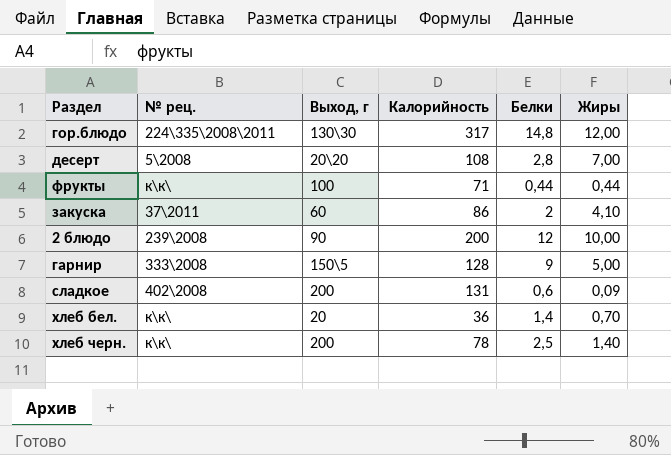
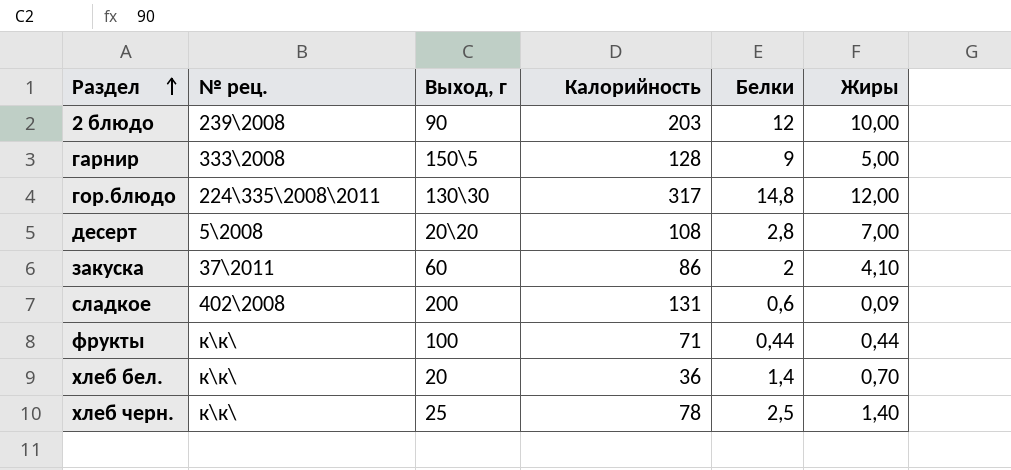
row order: none -> Раздел ascending
2 блюдо | Калорийность: 200 -> 203
хлеб черн. | Выход, г: 200 -> 25

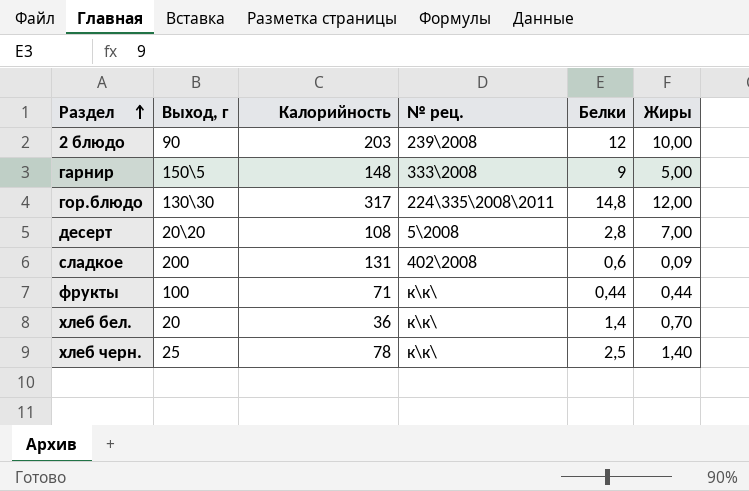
column № рец. | position: 2 -> 4
row закуска: 37\2011 | 60 | 86 | 2 | 4,10 -> none
гарнир | Калорийность: 128 -> 148

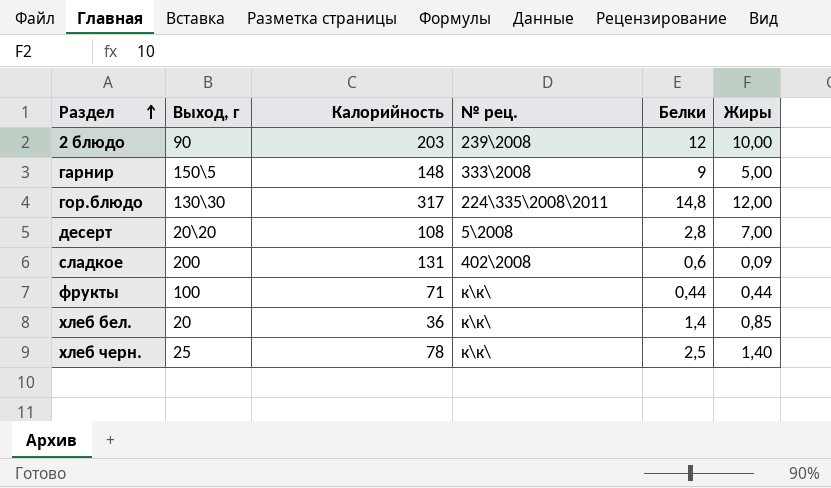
хлеб бел. | Жиры: 0,70 -> 0,85

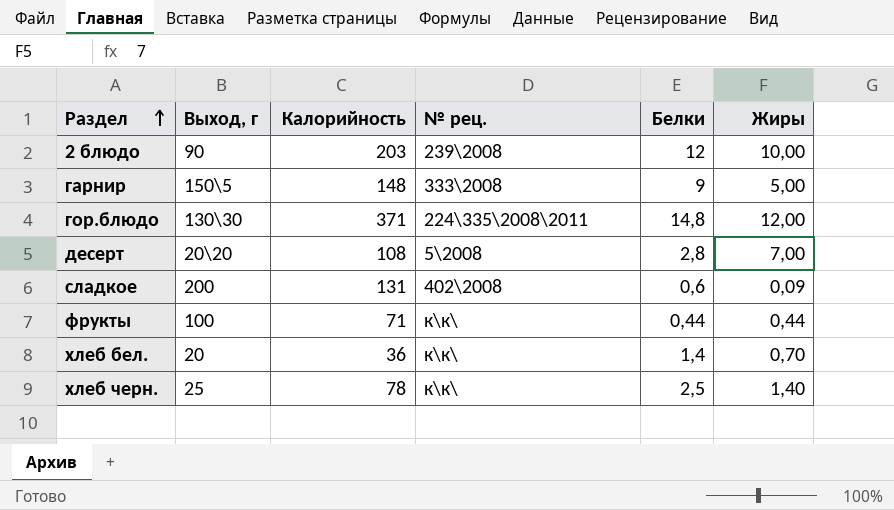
гор.блюдо | Калорийность: 317 -> 371
хлеб бел. | Жиры: 0,85 -> 0,70

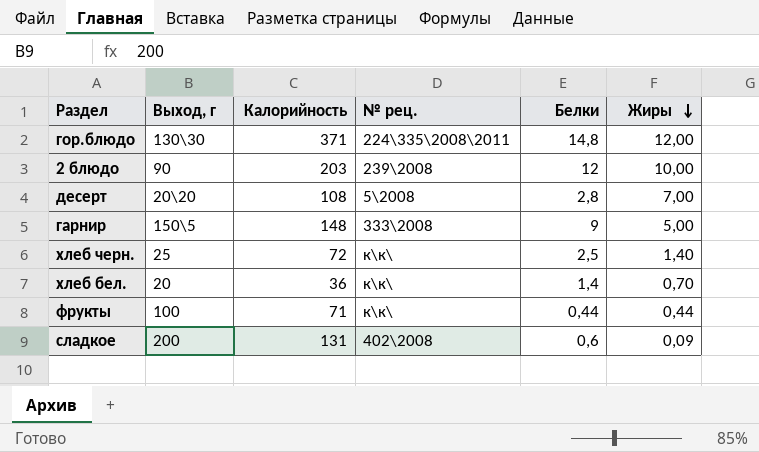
row order: Раздел ascending -> Жиры descending
хлеб черн. | Калорийность: 78 -> 72

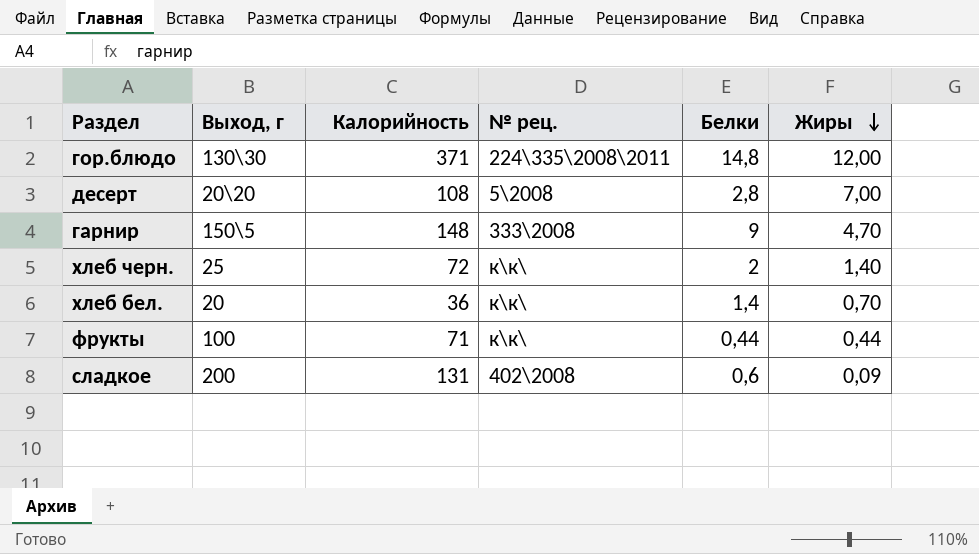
row 2 блюдо: 90 | 203 | 239\2008 | 12 | 10,00 -> none
гарнир | Жиры: 5,00 -> 4,70
хлеб черн. | Белки: 2,5 -> 2

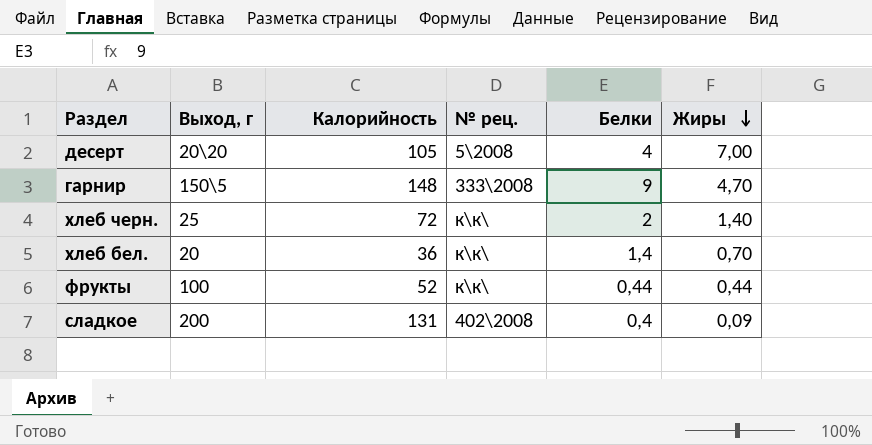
row гор.блюдо: 130\30 | 371 | 224\335\2008\2011 | 14,8 | 12,00 -> none
десерт | Калорийность: 108 -> 105
десерт | Белки: 2,8 -> 4
фрукты | Калорийность: 71 -> 52
сладкое | Белки: 0,6 -> 0,4

